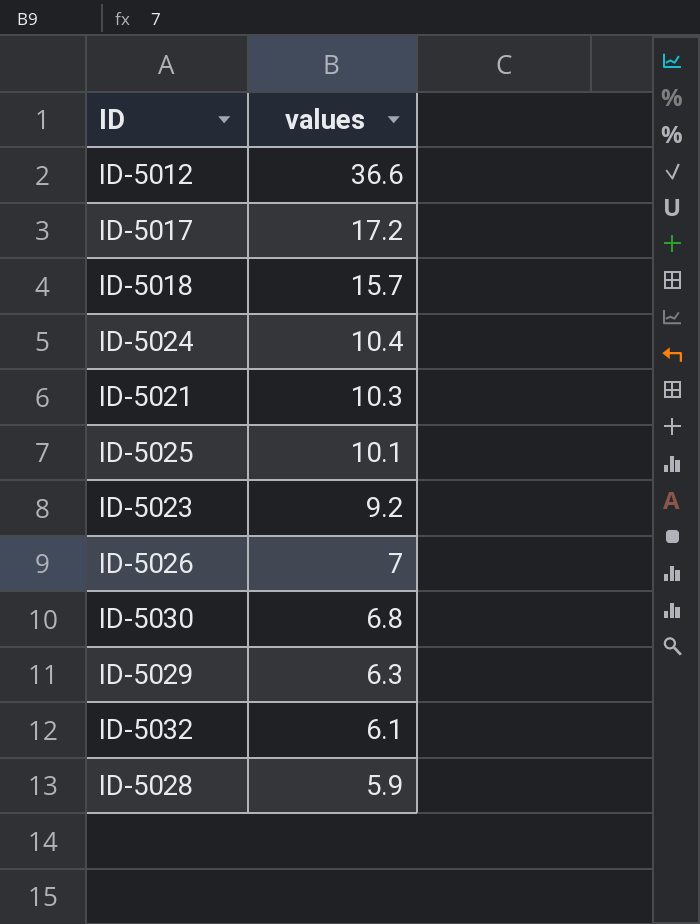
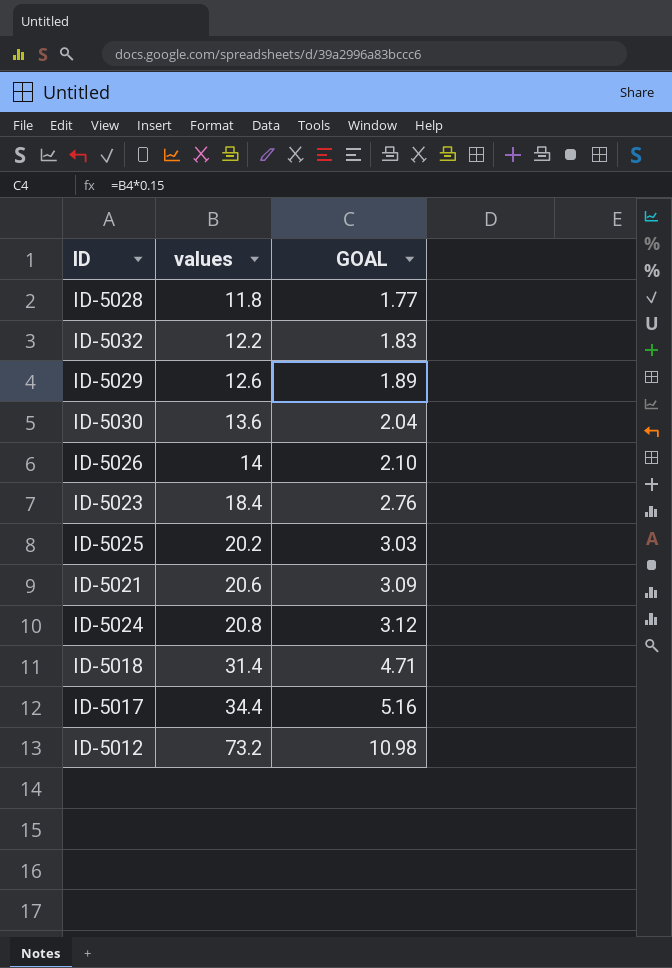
row order: values descending -> values ascending
column GOAL | formula: none -> [values] * 0.15
ID-5028 | values: 5.9 -> 11.8
ID-5032 | values: 6.1 -> 12.2
ID-5029 | values: 6.3 -> 12.6
ID-5030 | values: 6.8 -> 13.6
ID-5026 | values: 7 -> 14
ID-5023 | values: 9.2 -> 18.4
ID-5025 | values: 10.1 -> 20.2
ID-5021 | values: 10.3 -> 20.6
ID-5024 | values: 10.4 -> 20.8
ID-5018 | values: 15.7 -> 31.4
ID-5017 | values: 17.2 -> 34.4
ID-5012 | values: 36.6 -> 73.2

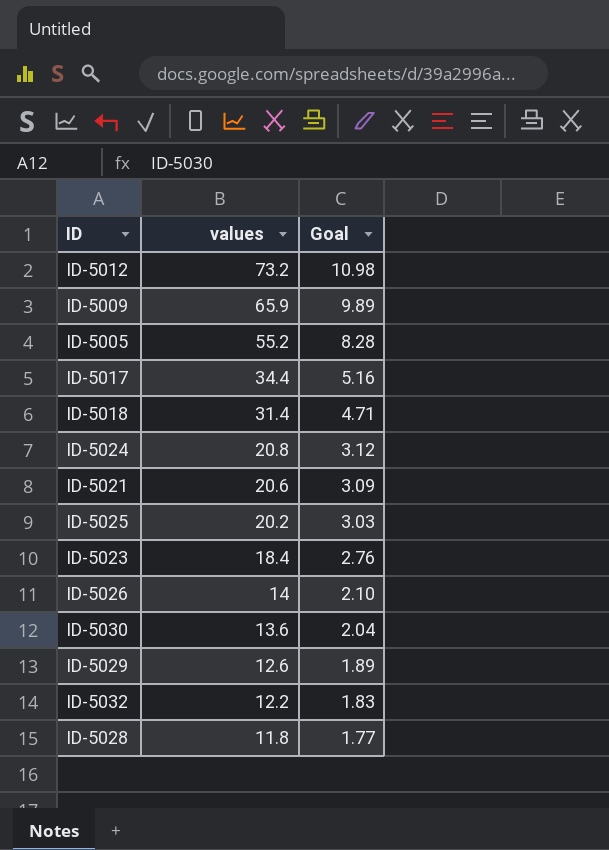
row order: values ascending -> values descending
column name: GOAL -> Goal
row ID-5009: none -> 65.9 | 9.89
row ID-5005: none -> 55.2 | 8.28

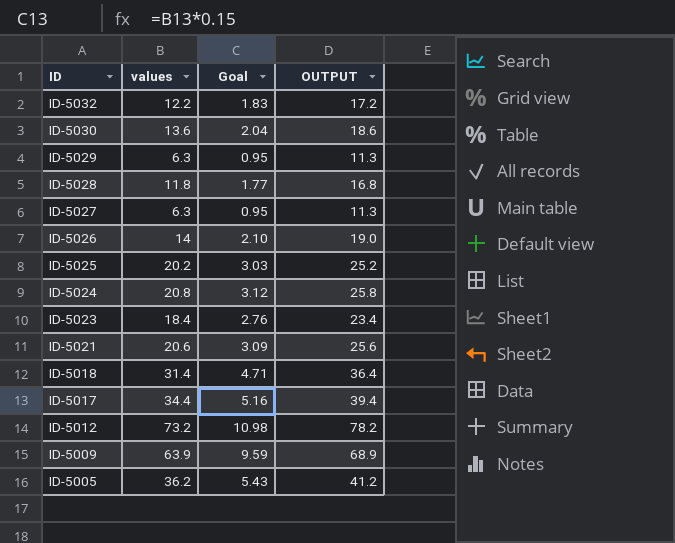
row order: values descending -> ID descending
column OUTPUT | formula: none -> [values] + 5
ID-5029 | values: 12.6 -> 6.3
ID-5029 | Goal: 1.89 -> 0.95
row ID-5027: none -> 6.3 | 0.95 | 11.3
ID-5009 | values: 65.9 -> 63.9
ID-5009 | Goal: 9.89 -> 9.59
ID-5005 | values: 55.2 -> 36.2
ID-5005 | Goal: 8.28 -> 5.43

